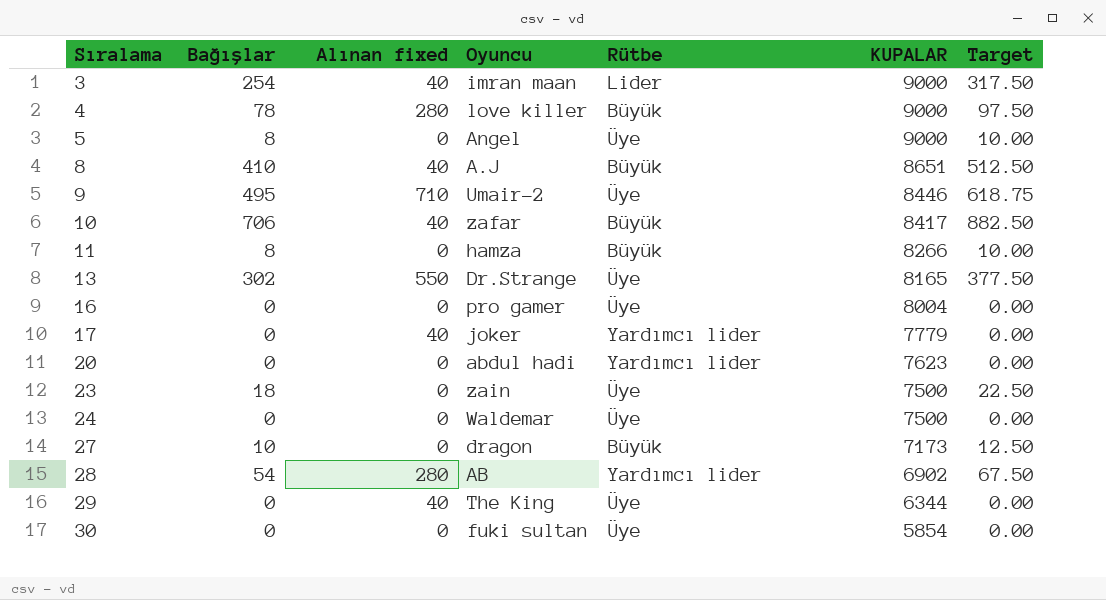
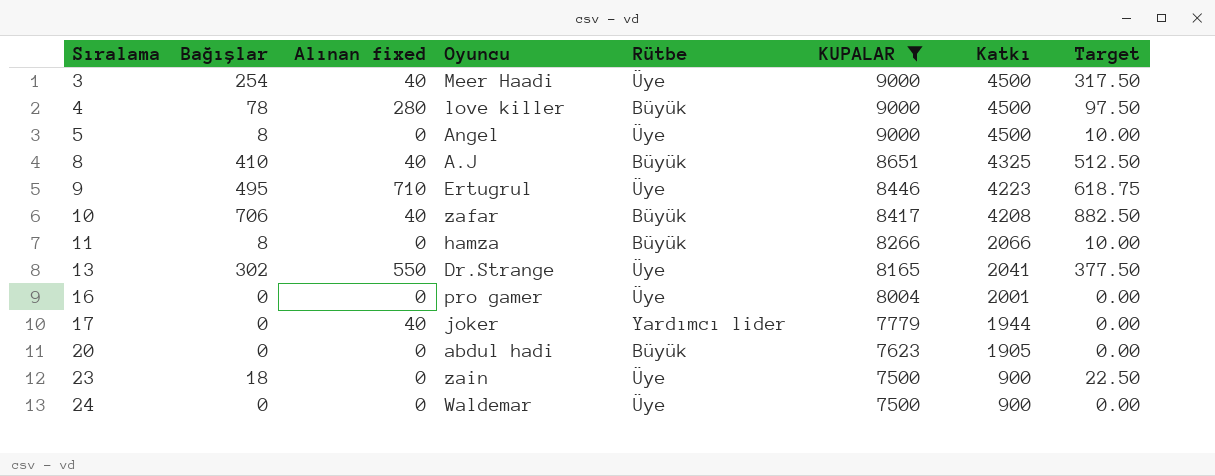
filter: none -> KUPALAR >= 7500
column Katkı | position: none -> 7
3 | Oyuncu: imran maan -> Meer Haadi
3 | Rütbe: Lider -> Üye
9 | Oyuncu: Umair-2 -> Ertugrul
20 | Rütbe: Yardımcı lider -> Büyük

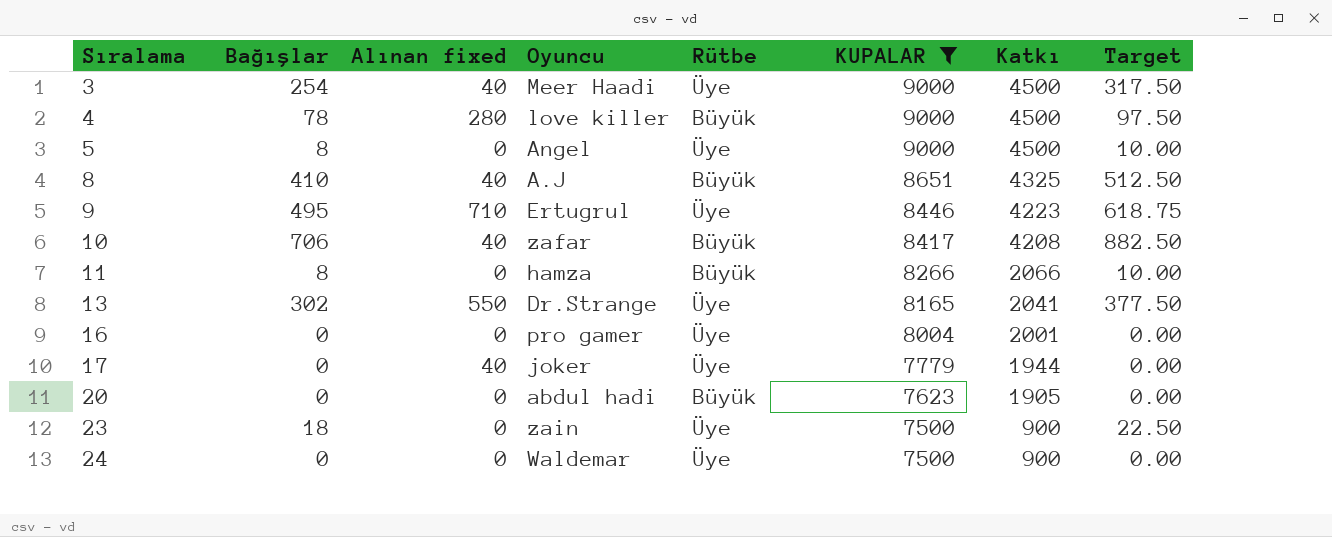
17 | Rütbe: Yardımcı lider -> Üye

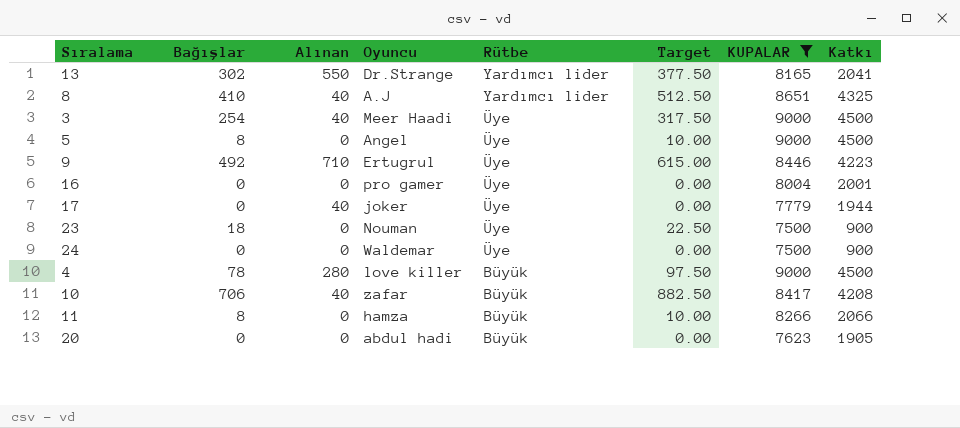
row order: Sıralama ascending -> Rütbe descending
column name: Alınan fixed -> Alınan
column Target | position: 8 -> 6
13 | Rütbe: Üye -> Yardımcı lider
8 | Rütbe: Büyük -> Yardımcı lider
9 | Bağışlar: 495 -> 492
9 | Target: 618.75 -> 615.00
23 | Oyuncu: zain -> Nouman

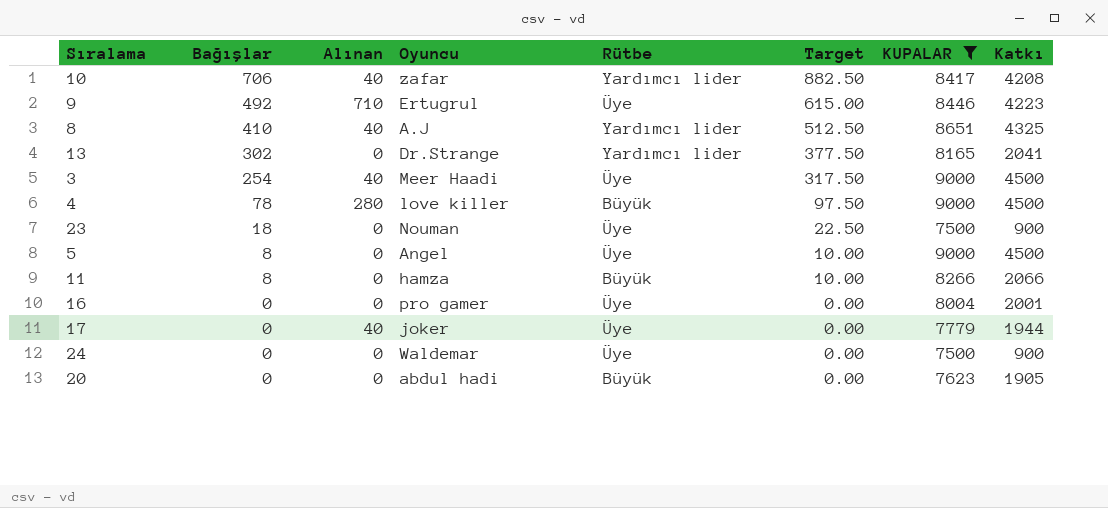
row order: Rütbe descending -> Bağışlar descending
10 | Rütbe: Büyük -> Yardımcı lider
13 | Alınan: 550 -> 0

